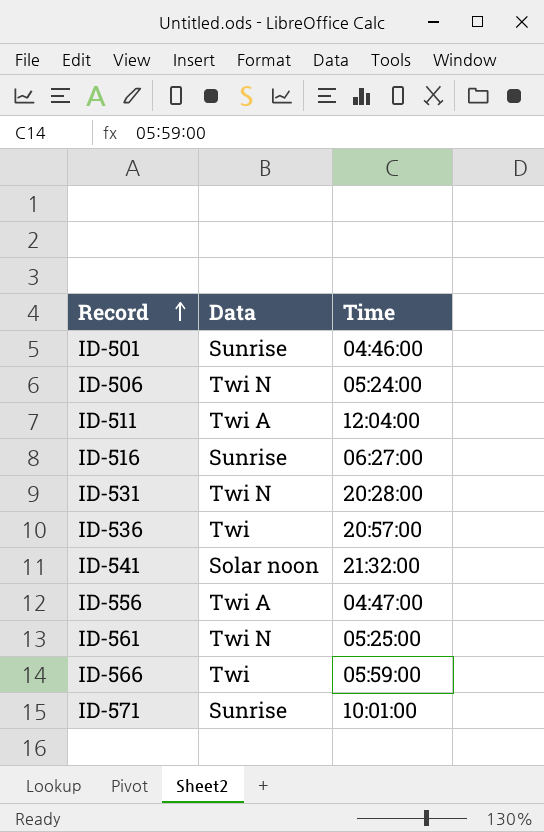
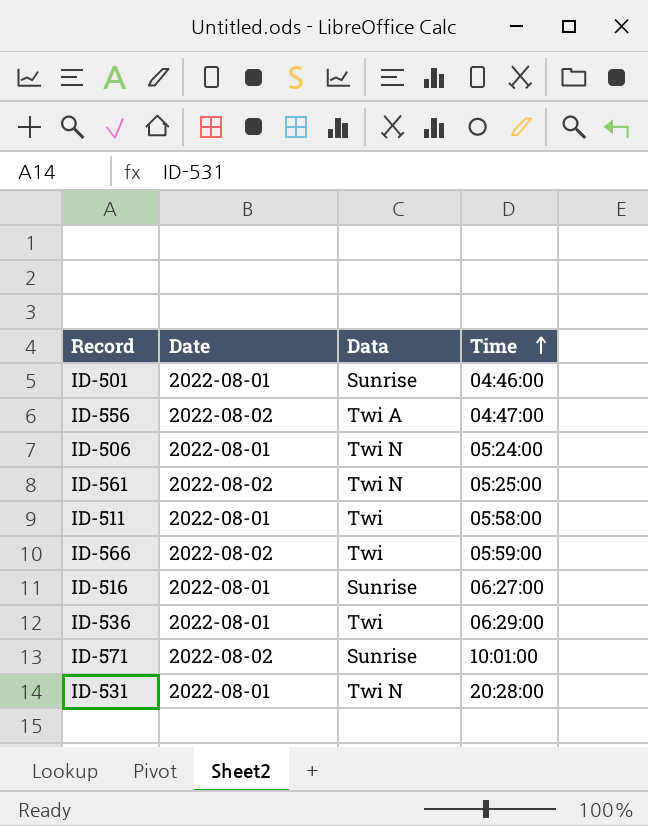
row order: Record ascending -> Time ascending
column Date | position: none -> 2
row ID-541: Solar noon | 21:32:00 -> none
ID-511 | Data: Twi A -> Twi
ID-511 | Time: 12:04:00 -> 05:58:00
ID-536 | Time: 20:57:00 -> 06:29:00

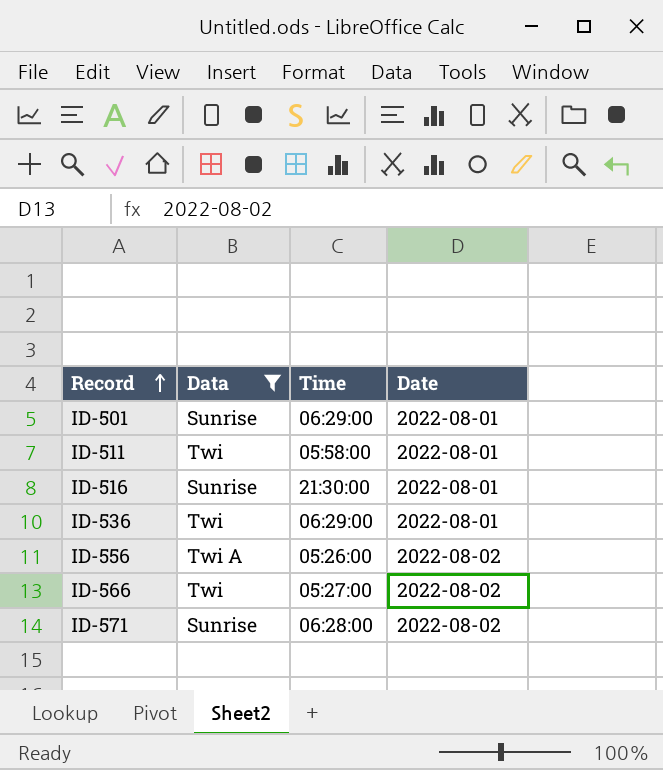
filter: none -> Data != Twi N
row order: Time ascending -> Record ascending
column Date | position: 2 -> 4
ID-501 | Time: 04:46:00 -> 06:29:00
ID-516 | Time: 06:27:00 -> 21:30:00
ID-556 | Time: 04:47:00 -> 05:26:00
ID-566 | Time: 05:59:00 -> 05:27:00
ID-571 | Time: 10:01:00 -> 06:28:00

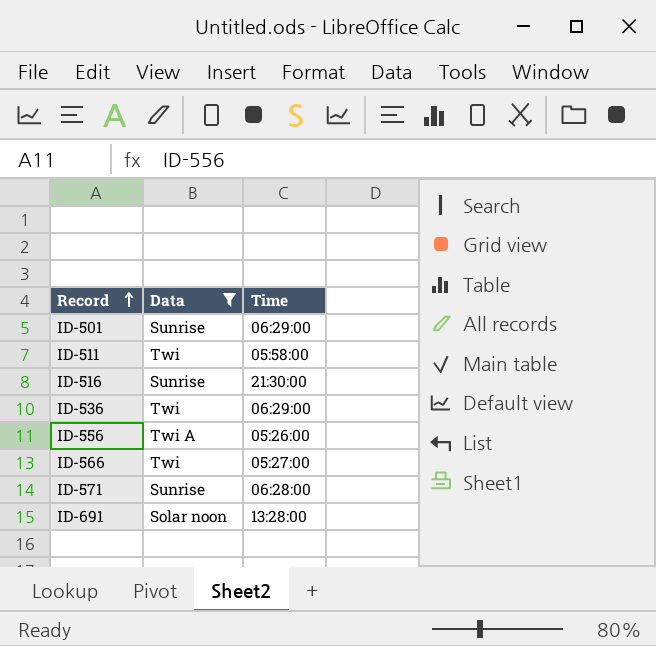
column Date | position: 4 -> none
row ID-691: none -> Solar noon | 13:28:00

